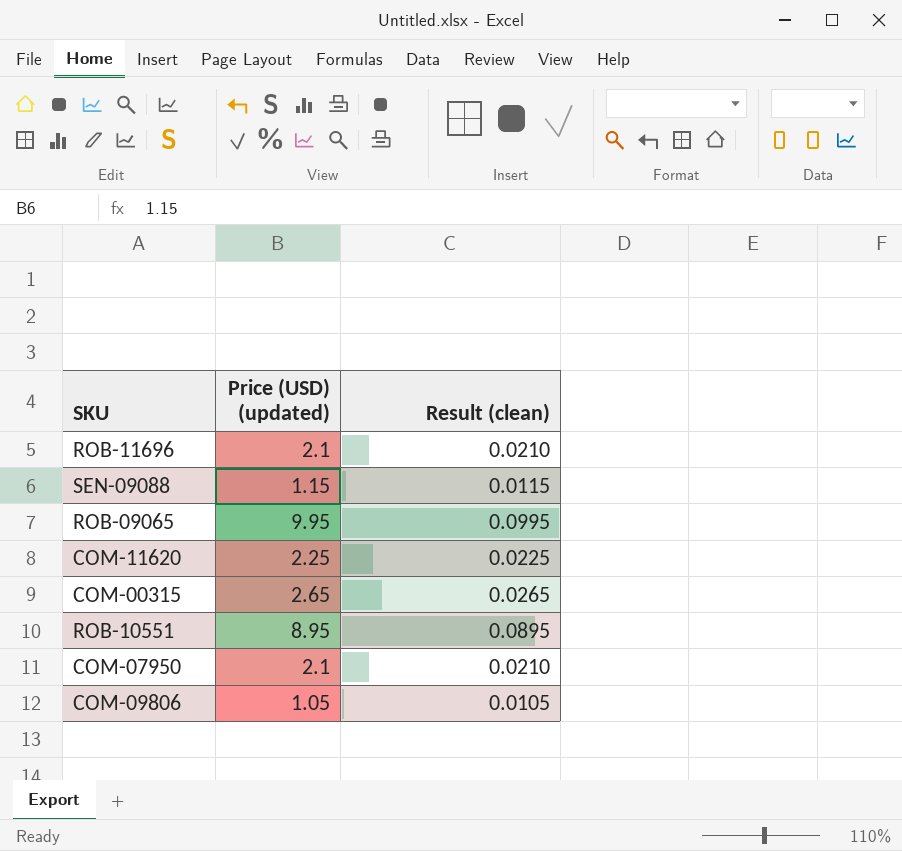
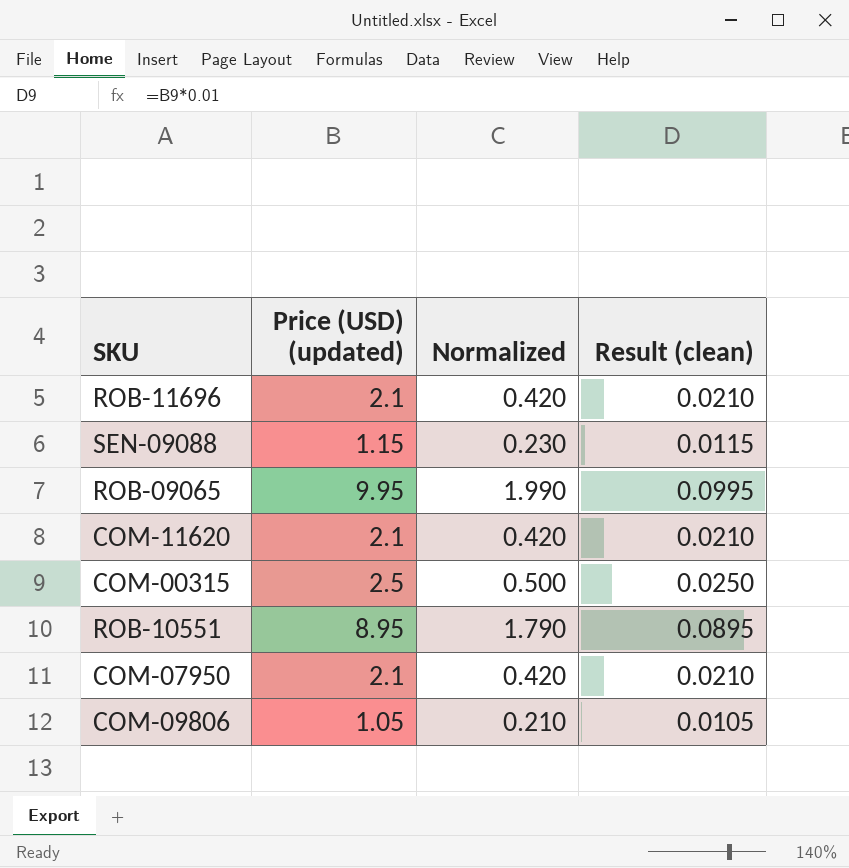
column Normalized | formula: none -> [Price (USD) (updated)] * 0.2
COM-11620 | Price (USD) (updated): 2.25 -> 2.1
COM-11620 | Result (clean): 0.0225 -> 0.0210
COM-00315 | Price (USD) (updated): 2.65 -> 2.5
COM-00315 | Result (clean): 0.0265 -> 0.0250

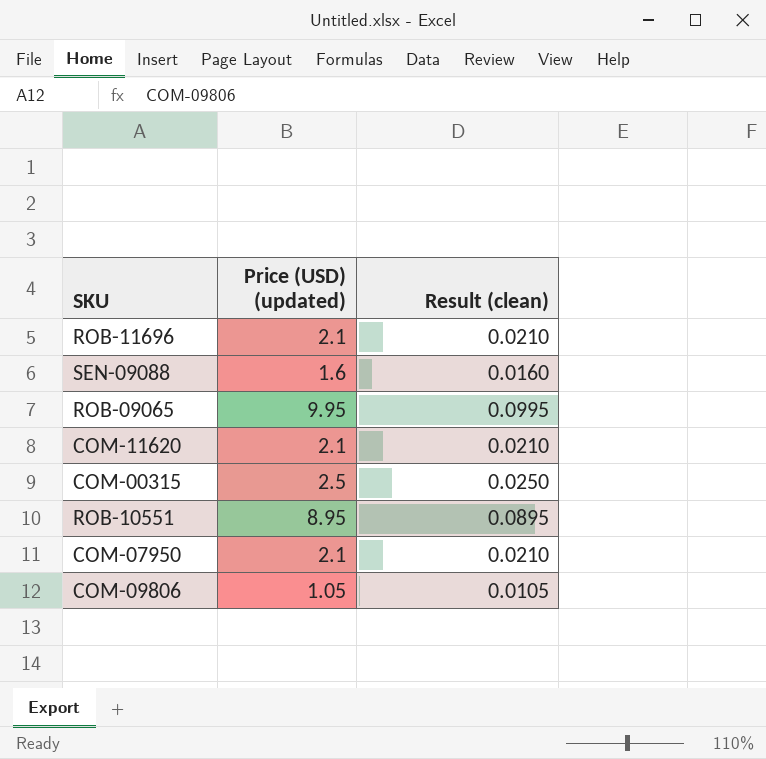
column Normalized | formula: [Price (USD) (updated)] * 0.2 -> none
SEN-09088 | Price (USD) (updated): 1.15 -> 1.6
SEN-09088 | Result (clean): 0.0115 -> 0.0160

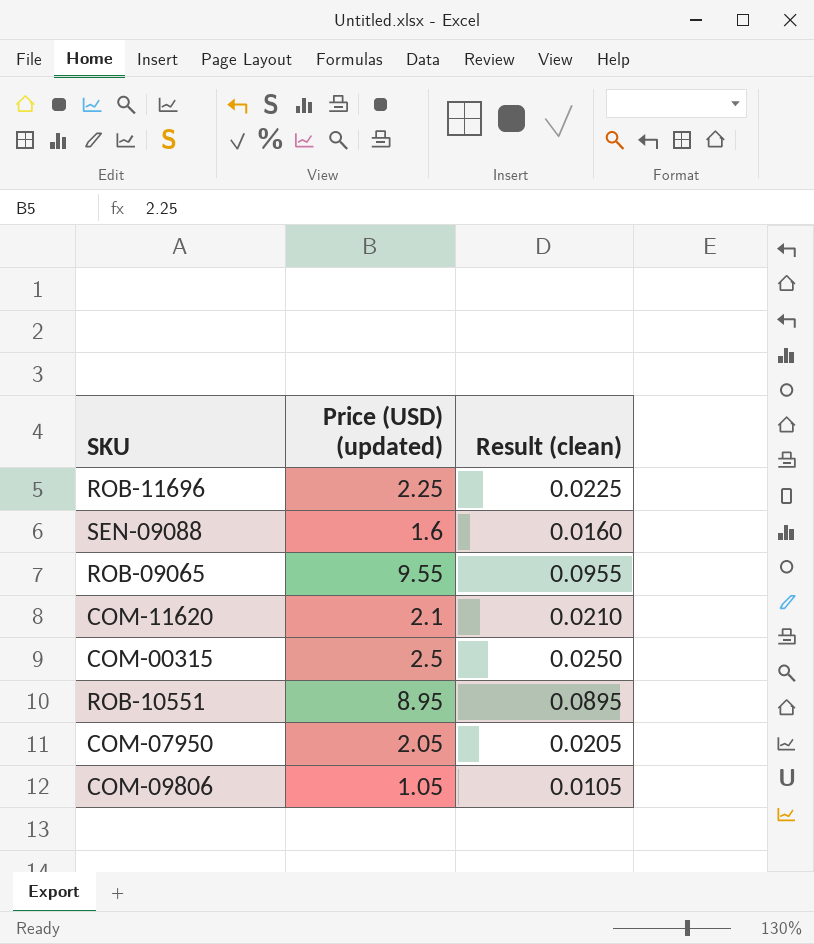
ROB-11696 | Price (USD) (updated): 2.1 -> 2.25
ROB-11696 | Result (clean): 0.0210 -> 0.0225
ROB-09065 | Price (USD) (updated): 9.95 -> 9.55
ROB-09065 | Result (clean): 0.0995 -> 0.0955
COM-07950 | Price (USD) (updated): 2.1 -> 2.05
COM-07950 | Result (clean): 0.0210 -> 0.0205

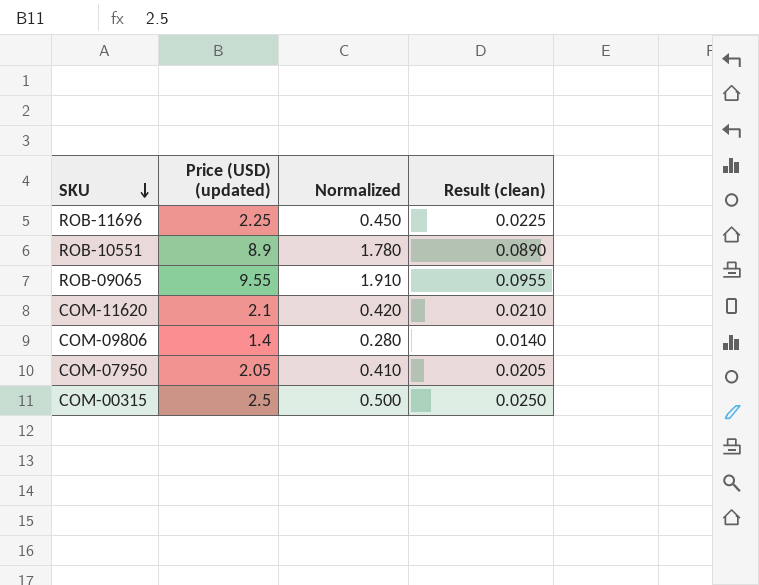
row order: none -> SKU descending
column Normalized | formula: none -> [Price (USD) (updated)] * 0.2
row SEN-09088: 1.6 | 0.0160 -> none
ROB-10551 | Price (USD) (updated): 8.95 -> 8.9
ROB-10551 | Result (clean): 0.0895 -> 0.0890
COM-09806 | Price (USD) (updated): 1.05 -> 1.4
COM-09806 | Result (clean): 0.0105 -> 0.0140

